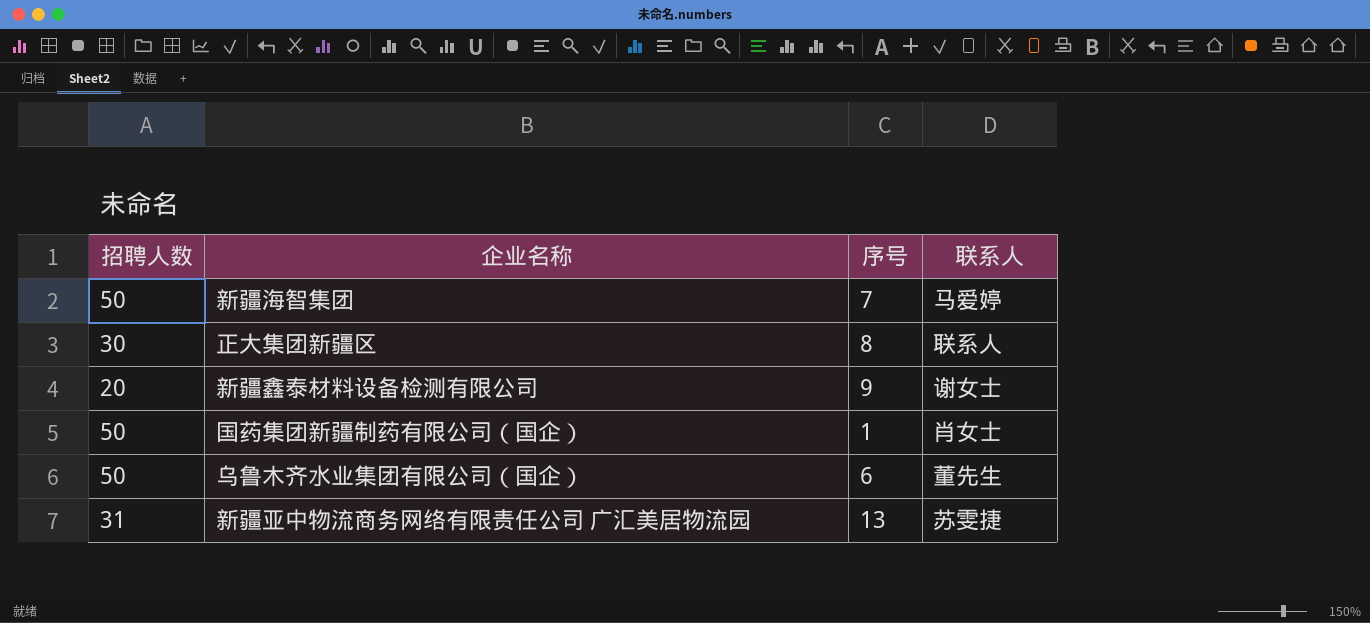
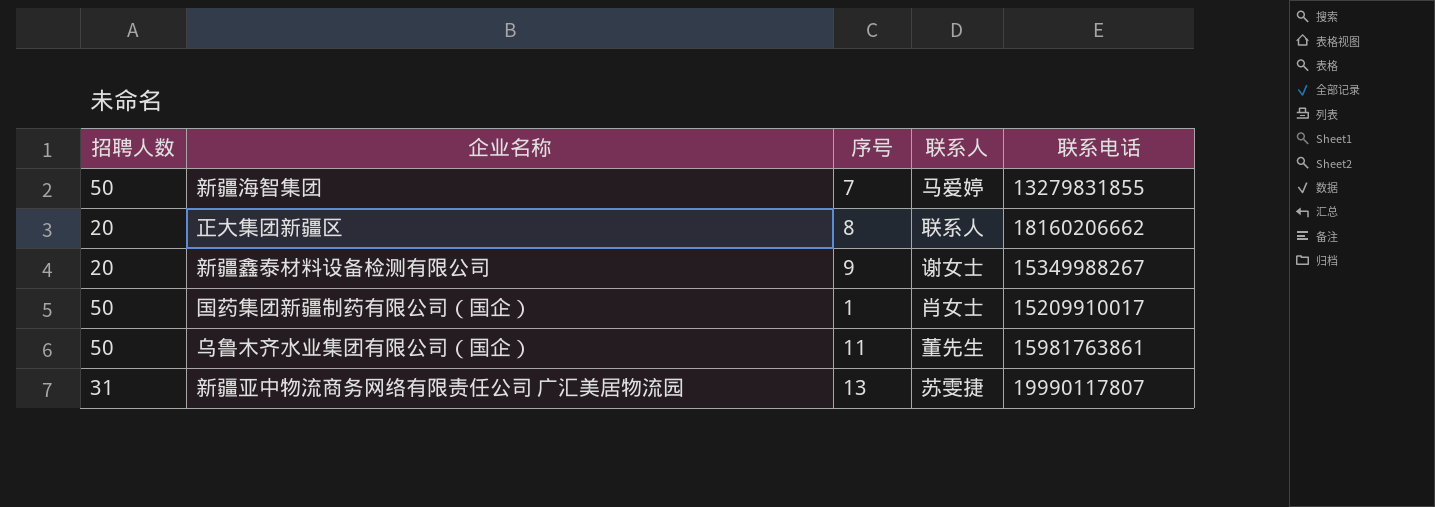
column 联系电话 | position: none -> 5
正大集团新疆区 | 招聘人数: 30 -> 20
乌鲁木齐水业集团有限公司（国企） | 序号: 6 -> 11

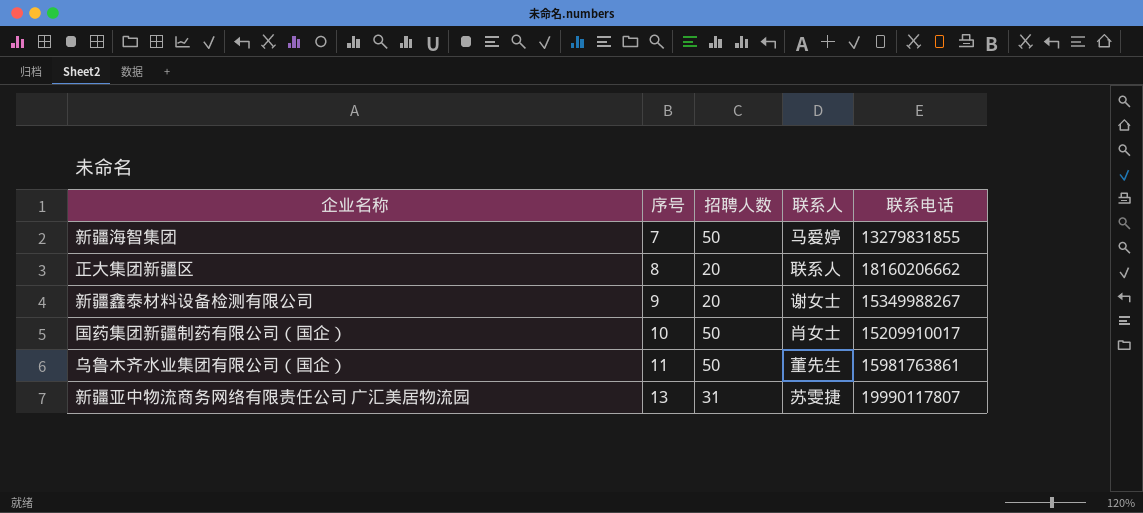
column 招聘人数 | position: 1 -> 3
国药集团新疆制药有限公司（国企） | 序号: 1 -> 10

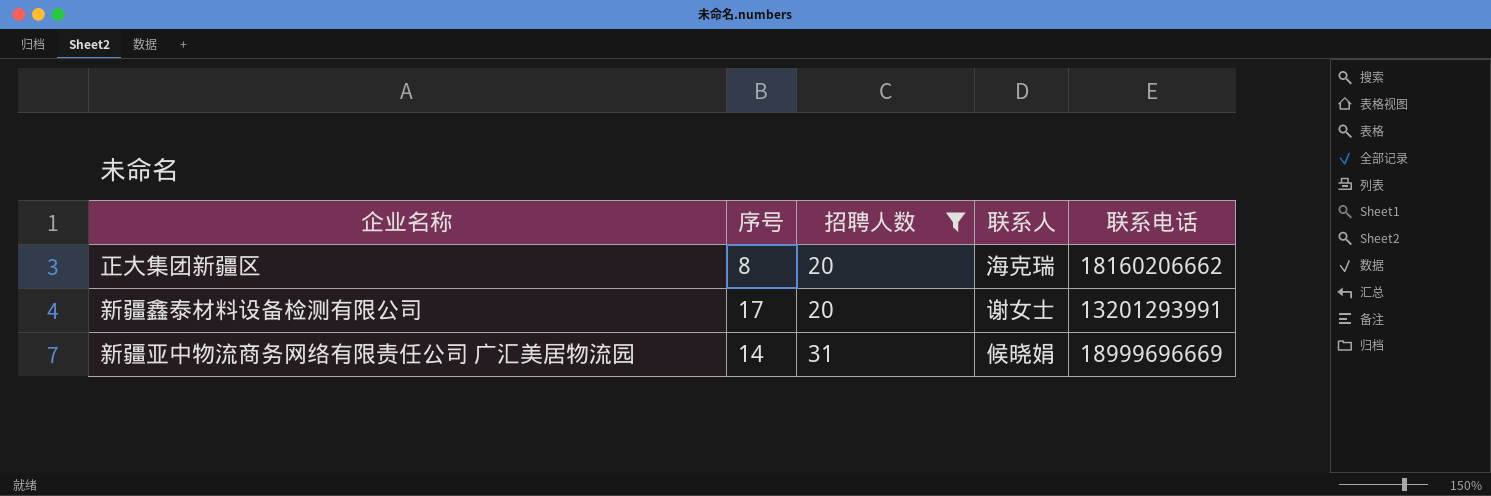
filter: none -> 招聘人数 != 50
正大集团新疆区 | 联系人: 联系人 -> 海克瑞
新疆鑫泰材料设备检测有限公司 | 序号: 9 -> 17
新疆鑫泰材料设备检测有限公司 | 联系电话: 15349988267 -> 13201293991
新疆亚中物流商务网络有限责任公司 广汇美居物流园 | 序号: 13 -> 14
新疆亚中物流商务网络有限责任公司 广汇美居物流园 | 联系人: 苏雯捷 -> 候晓娟
新疆亚中物流商务网络有限责任公司 广汇美居物流园 | 联系电话: 19990117807 -> 18999696669

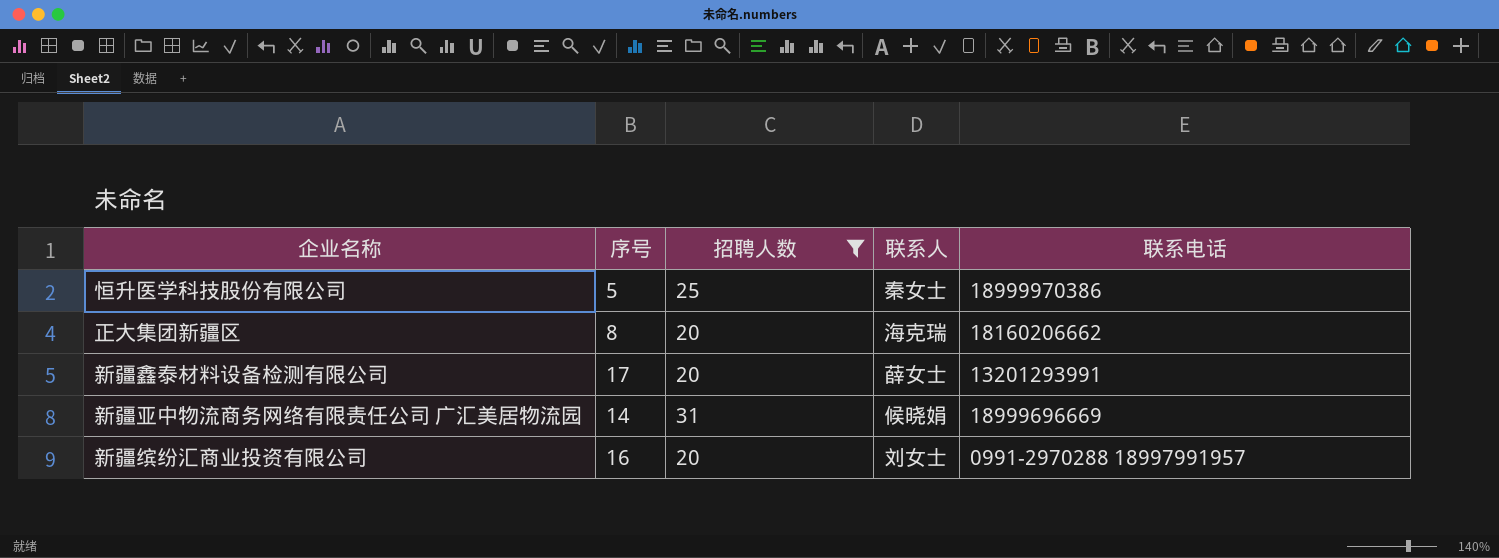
row 恒升医学科技股份有限公司: none -> 5 | 25 | 秦女士 | 18999970386
新疆鑫泰材料设备检测有限公司 | 联系人: 谢女士 -> 薛女士
row 新疆缤纷汇商业投资有限公司: none -> 16 | 20 | 刘女士 | 0991-2970288 18997991957

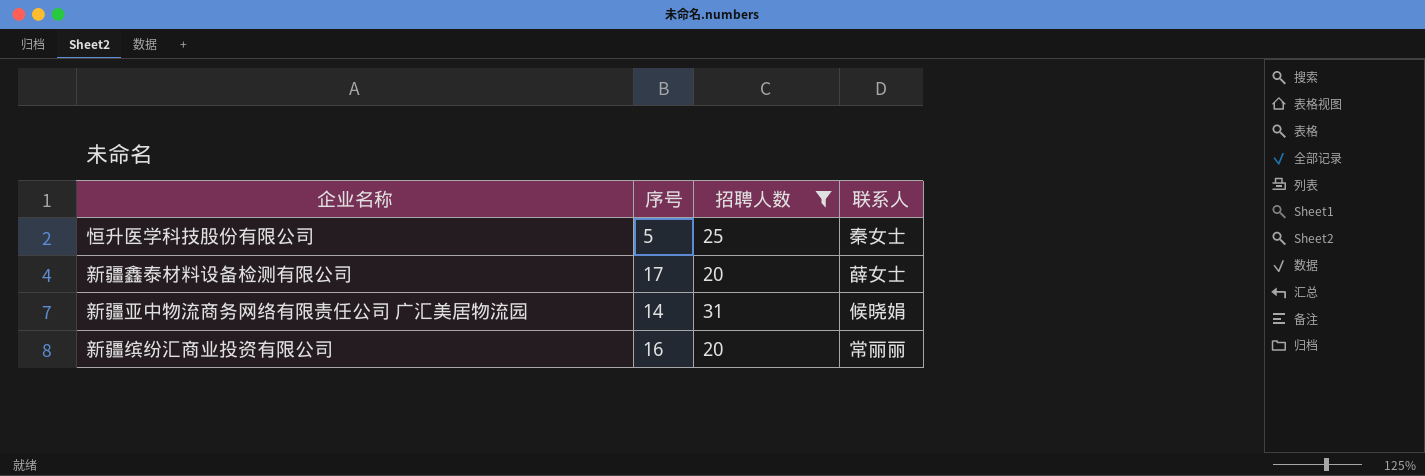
column 联系电话 | position: 5 -> none
row 正大集团新疆区: 8 | 20 | 海克瑞 | 18160206662 -> none
新疆缤纷汇商业投资有限公司 | 联系人: 刘女士 -> 常丽丽

